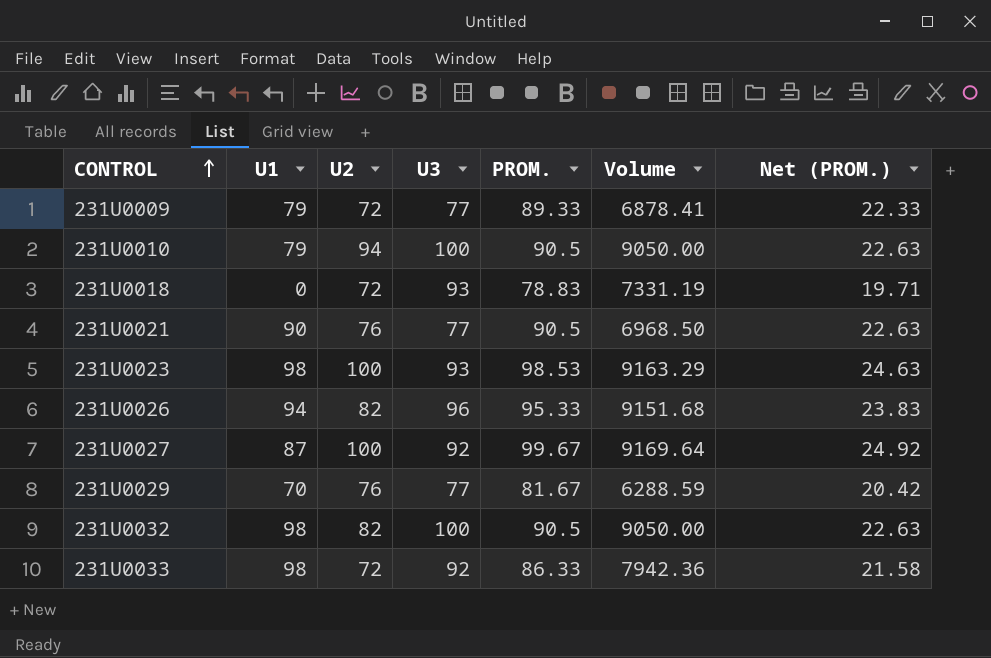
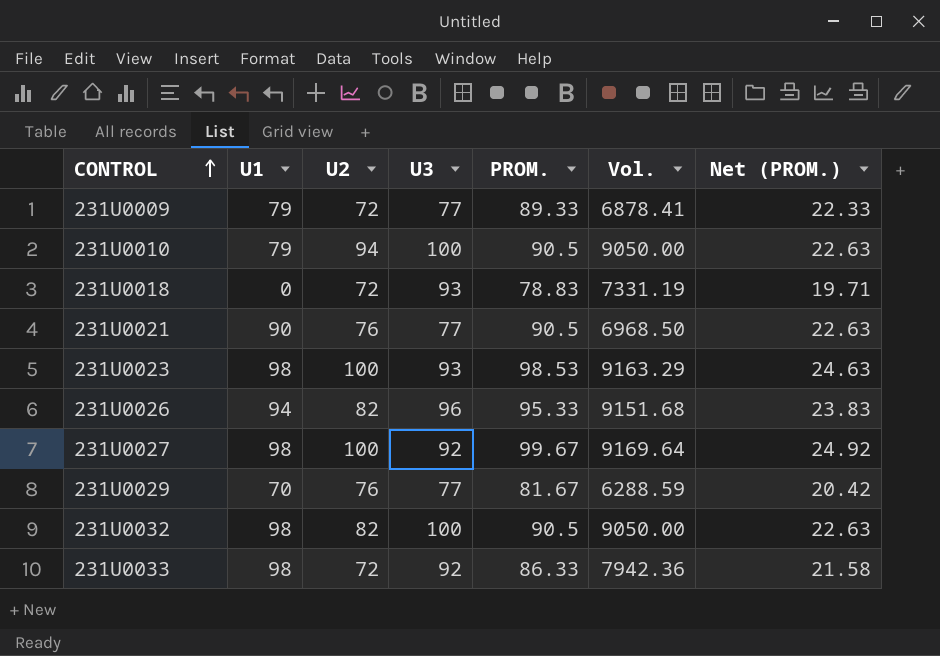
column name: Volume -> Vol.
231U0027 | U1: 87 -> 98

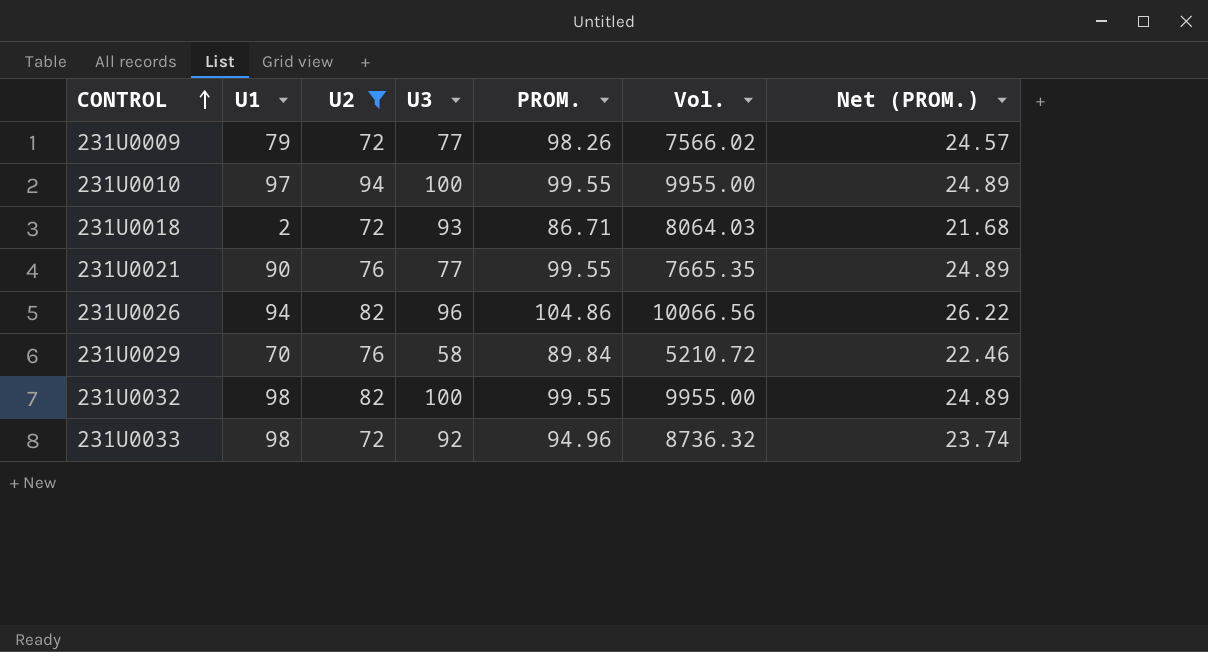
filter: none -> U2 != 100
231U0009 | PROM.: 89.33 -> 98.26
231U0009 | Vol.: 6878.41 -> 7566.02
231U0009 | Net (PROM.): 22.33 -> 24.57
231U0010 | U1: 79 -> 97
231U0010 | PROM.: 90.5 -> 99.55
231U0010 | Vol.: 9050.00 -> 9955.00
231U0010 | Net (PROM.): 22.63 -> 24.89
231U0018 | U1: 0 -> 2
231U0018 | PROM.: 78.83 -> 86.71
231U0018 | Vol.: 7331.19 -> 8064.03
231U0018 | Net (PROM.): 19.71 -> 21.68
231U0021 | PROM.: 90.5 -> 99.55
231U0021 | Vol.: 6968.50 -> 7665.35
231U0021 | Net (PROM.): 22.63 -> 24.89
231U0026 | PROM.: 95.33 -> 104.86
231U0026 | Vol.: 9151.68 -> 10066.56
231U0026 | Net (PROM.): 23.83 -> 26.22
231U0029 | U3: 77 -> 58
231U0029 | PROM.: 81.67 -> 89.84
231U0029 | Vol.: 6288.59 -> 5210.72
231U0029 | Net (PROM.): 20.42 -> 22.46
231U0032 | PROM.: 90.5 -> 99.55
231U0032 | Vol.: 9050.00 -> 9955.00
231U0032 | Net (PROM.): 22.63 -> 24.89
231U0033 | PROM.: 86.33 -> 94.96
231U0033 | Vol.: 7942.36 -> 8736.32
231U0033 | Net (PROM.): 21.58 -> 23.74

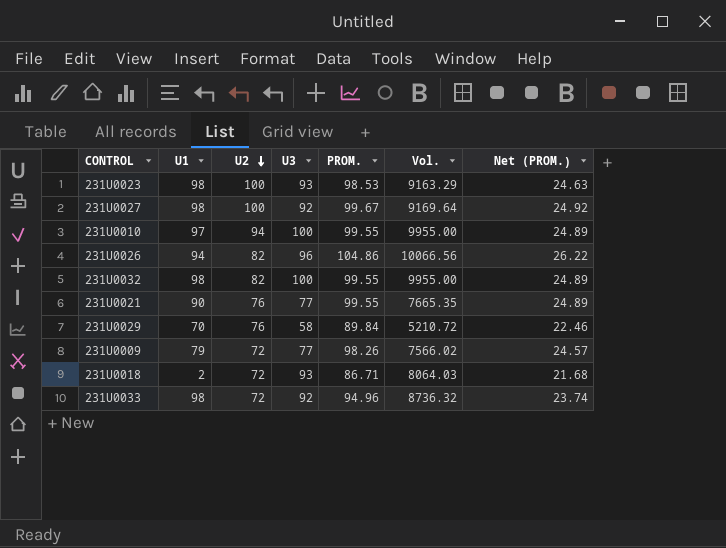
filter: U2 != 100 -> none
row order: CONTROL ascending -> U2 descending

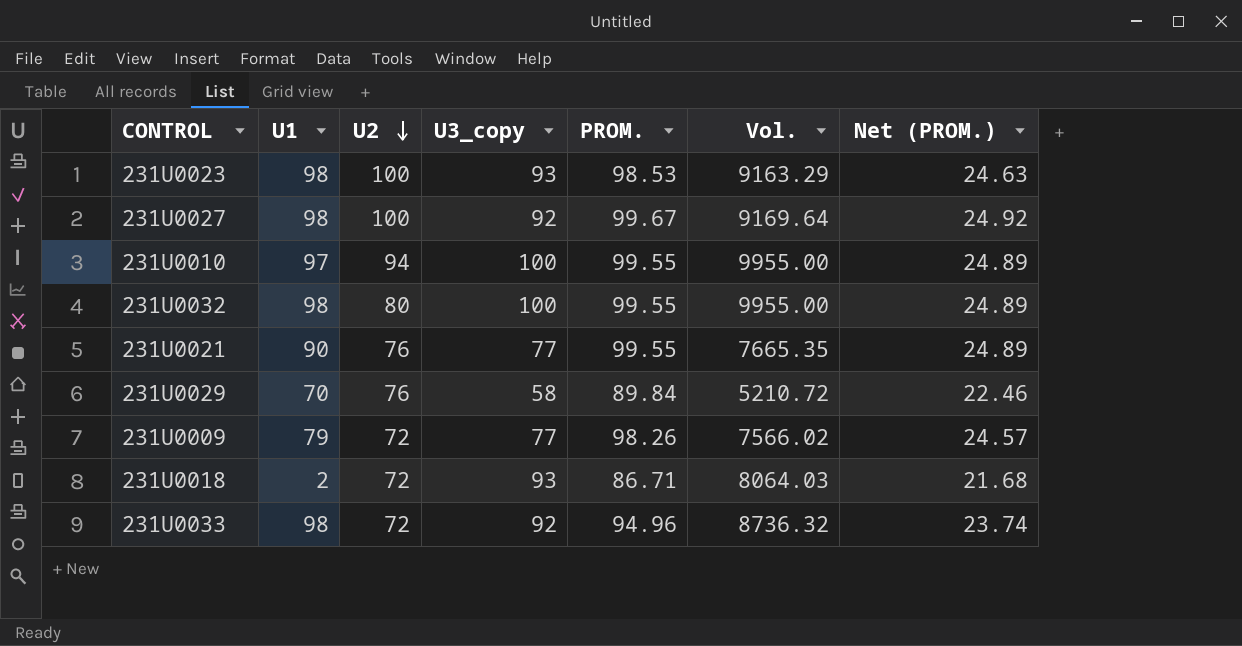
column name: U3 -> U3_copy
row 231U0026: 94 | 82 | 96 | 104.86 | 10066.56 | 26.22 -> none
231U0032 | U2: 82 -> 80

